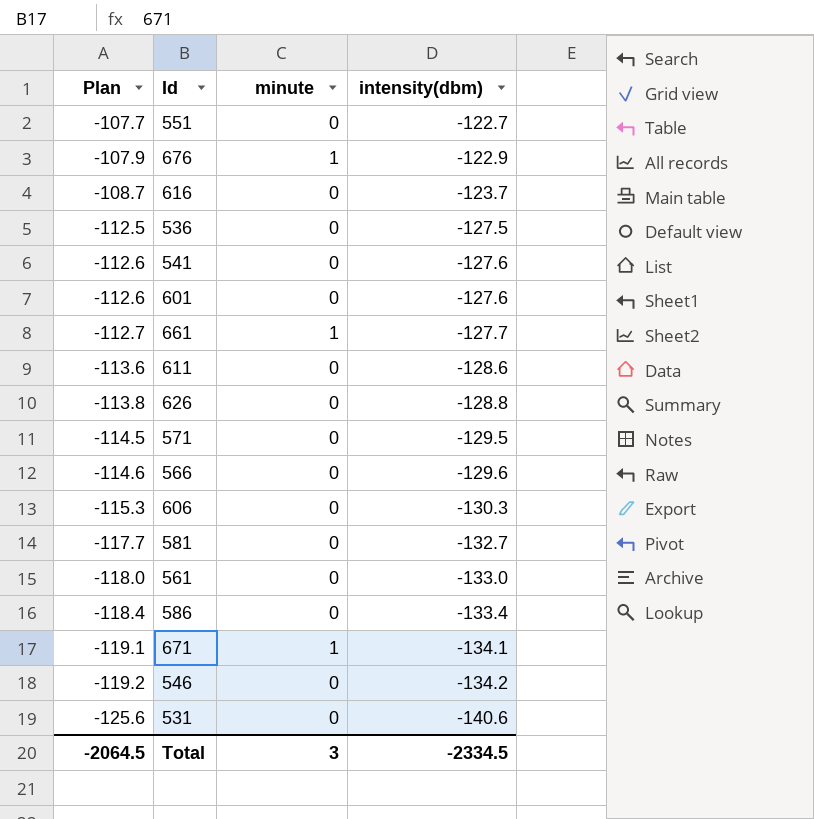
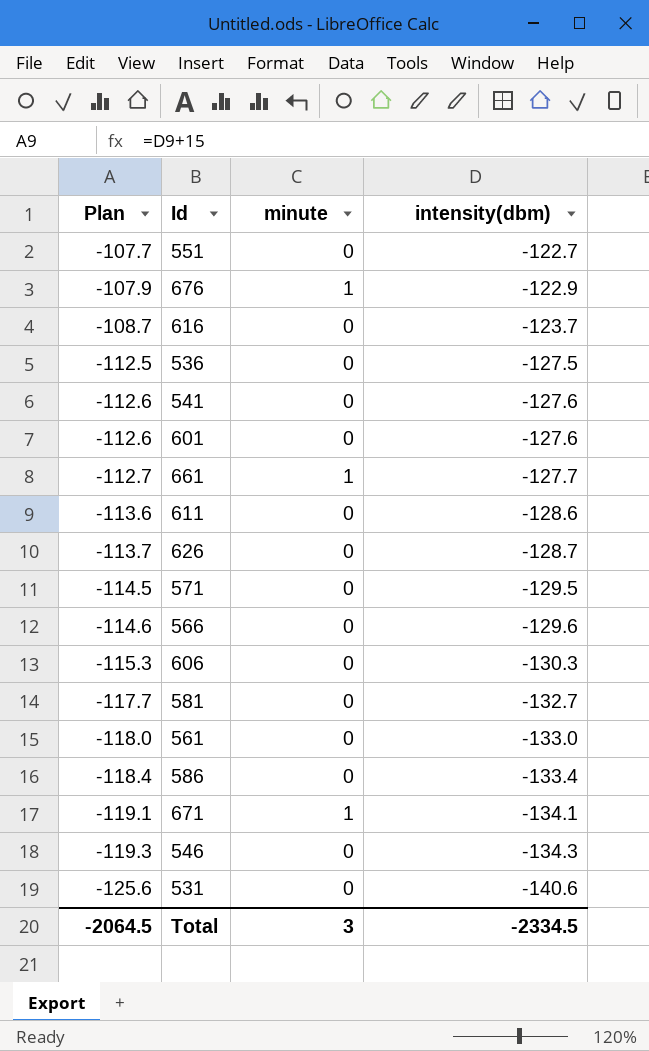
626 | Plan: -113.8 -> -113.7
626 | intensity(dbm): -128.8 -> -128.7
546 | Plan: -119.2 -> -119.3
546 | intensity(dbm): -134.2 -> -134.3

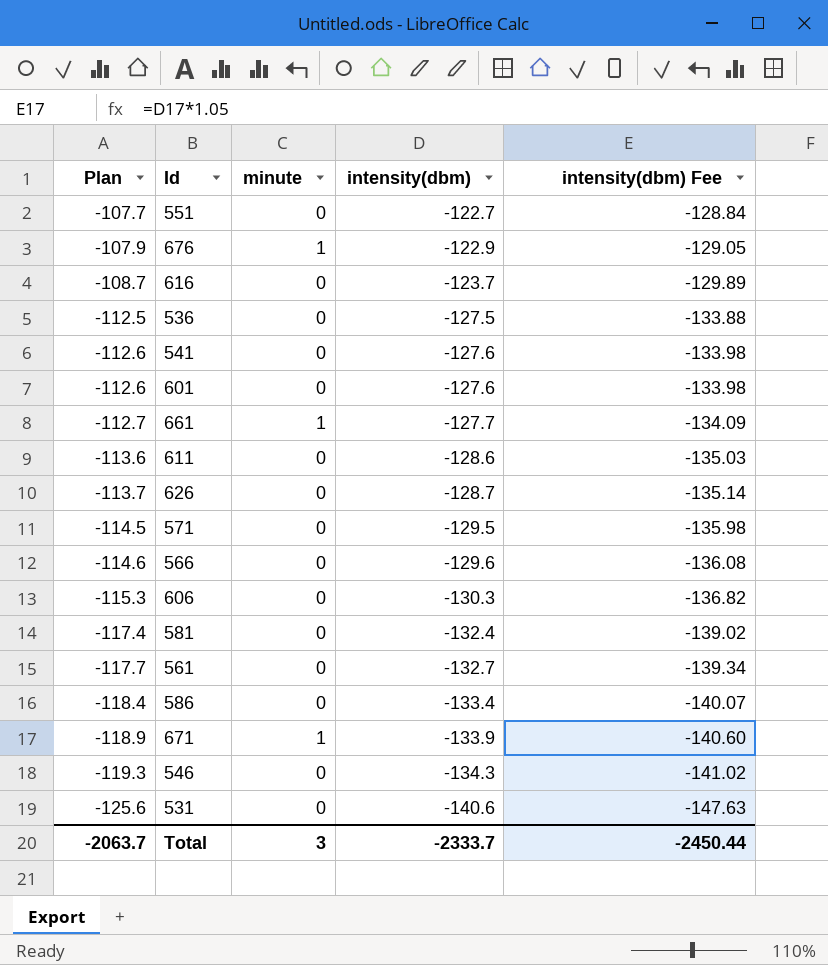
column intensity(dbm) Fee | formula: none -> [intensity(dbm)] * 1.05
581 | Plan: -117.7 -> -117.4
581 | intensity(dbm): -132.7 -> -132.4
561 | Plan: -118.0 -> -117.7
561 | intensity(dbm): -133.0 -> -132.7
671 | Plan: -119.1 -> -118.9
671 | intensity(dbm): -134.1 -> -133.9
Total | Plan: -2064.5 -> -2063.7
Total | intensity(dbm): -2334.5 -> -2333.7

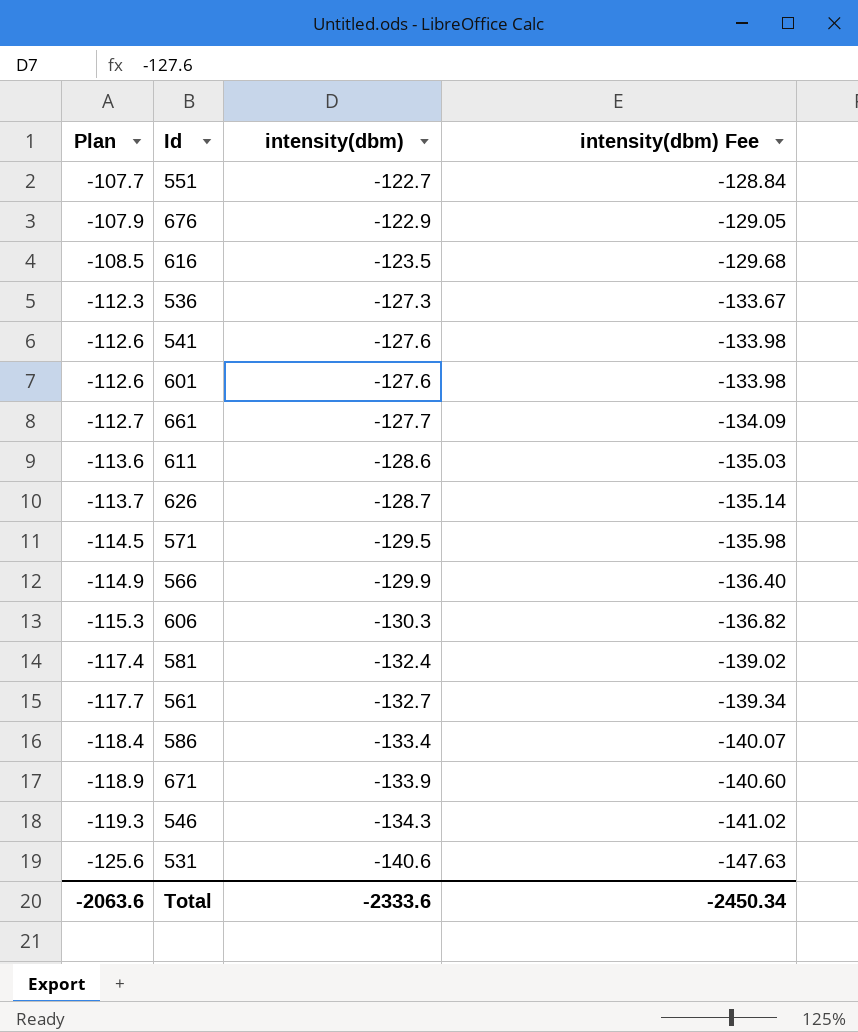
column minute | position: 3 -> none
616 | Plan: -108.7 -> -108.5
616 | intensity(dbm): -123.7 -> -123.5
616 | intensity(dbm) Fee: -129.89 -> -129.68
536 | Plan: -112.5 -> -112.3
536 | intensity(dbm): -127.5 -> -127.3
536 | intensity(dbm) Fee: -133.88 -> -133.67
566 | Plan: -114.6 -> -114.9
566 | intensity(dbm): -129.6 -> -129.9
566 | intensity(dbm) Fee: -136.08 -> -136.40
Total | Plan: -2063.7 -> -2063.6
Total | intensity(dbm): -2333.7 -> -2333.6
Total | intensity(dbm) Fee: -2450.44 -> -2450.34

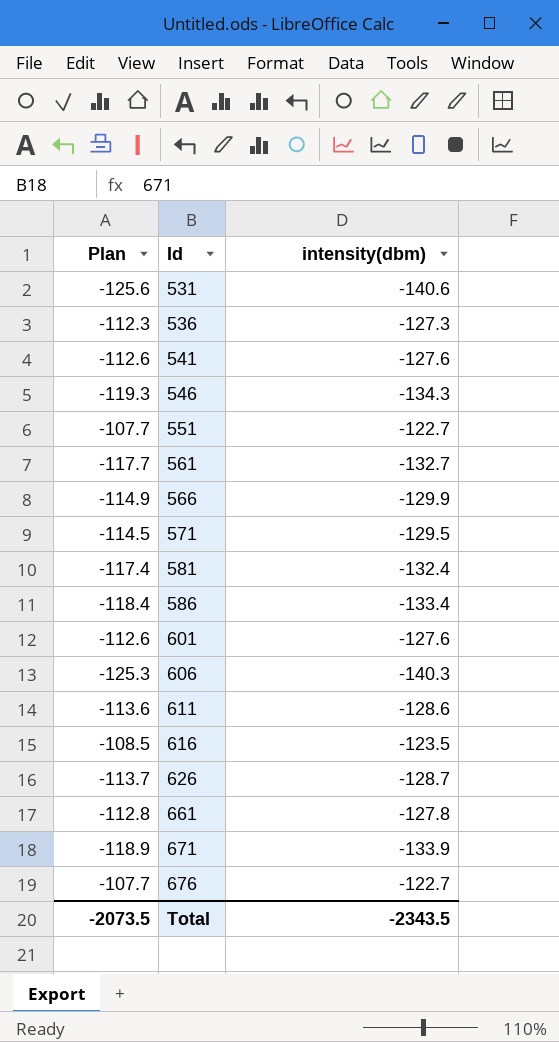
row order: Plan descending -> Id ascending
column intensity(dbm) Fee | formula: [intensity(dbm)] * 1.05 -> none
606 | Plan: -115.3 -> -125.3
606 | intensity(dbm): -130.3 -> -140.3
661 | Plan: -112.7 -> -112.8
661 | intensity(dbm): -127.7 -> -127.8
676 | Plan: -107.9 -> -107.7
676 | intensity(dbm): -122.9 -> -122.7
Total | Plan: -2063.6 -> -2073.5
Total | intensity(dbm): -2333.6 -> -2343.5

